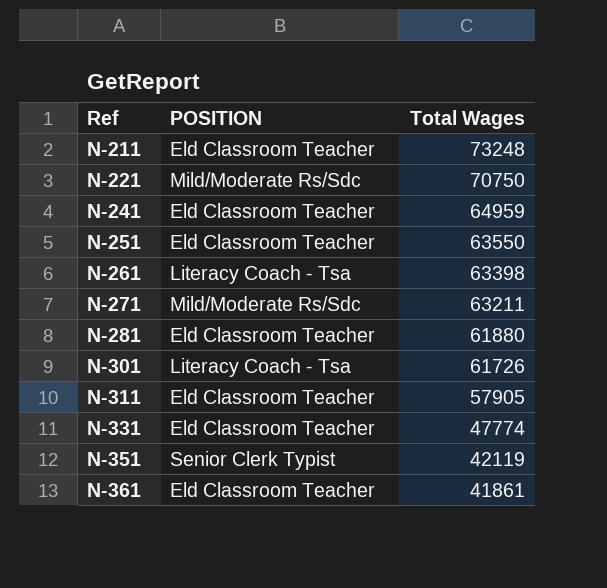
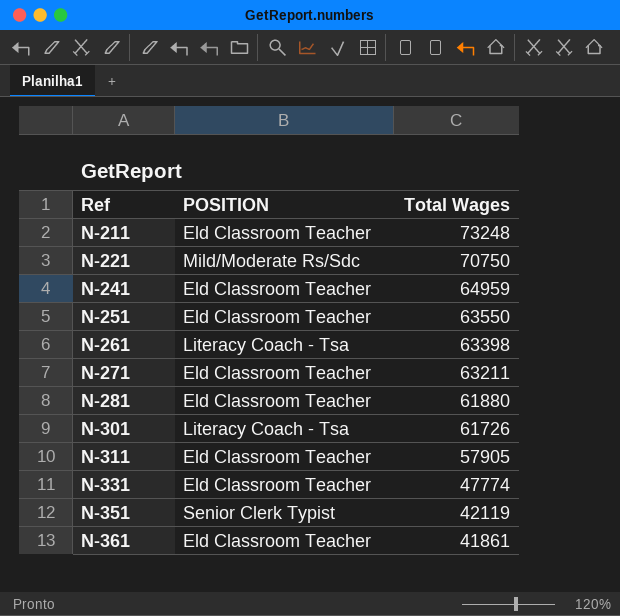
N-271 | POSITION: Mild/Moderate Rs/Sdc -> Eld Classroom Teacher

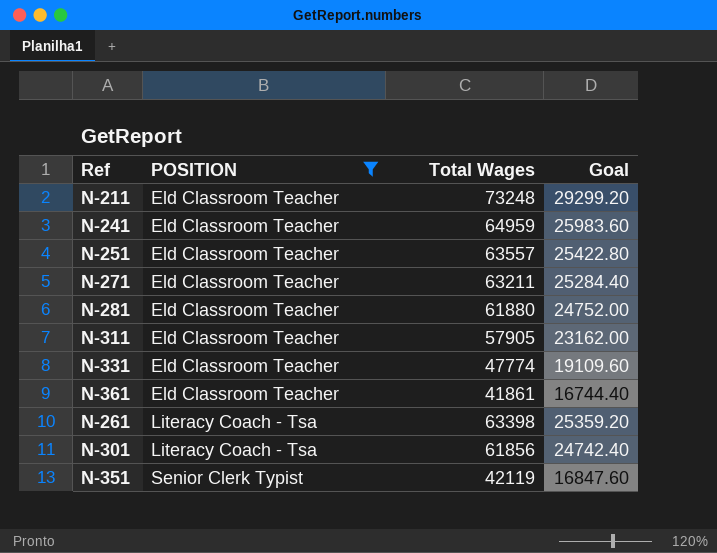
filter: none -> POSITION != Mild/Moderate Rs/Sdc
row order: Ref ascending -> POSITION ascending
column Goal | formula: none -> [Total Wages] * 0.4
N-251 | Total Wages: 63550 -> 63557
N-301 | Total Wages: 61726 -> 61856

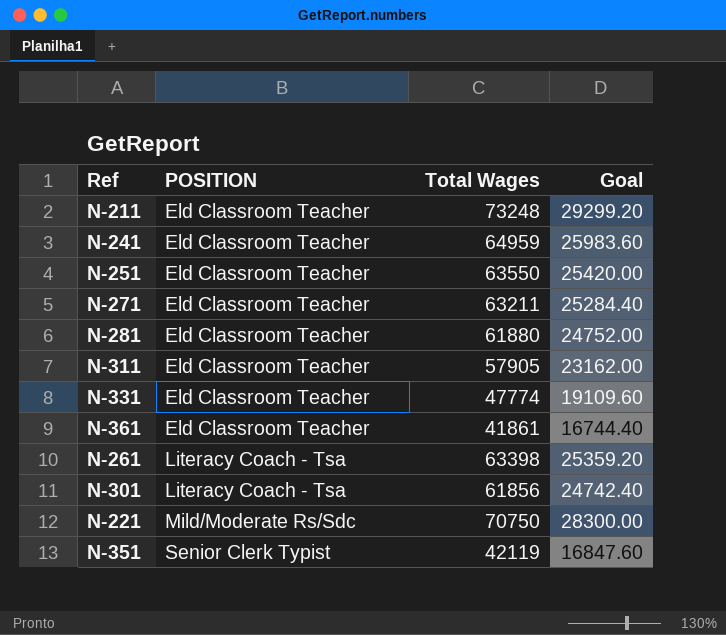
filter: POSITION != Mild/Moderate Rs/Sdc -> none
N-251 | Total Wages: 63557 -> 63550
N-251 | Goal: 25422.80 -> 25420.00

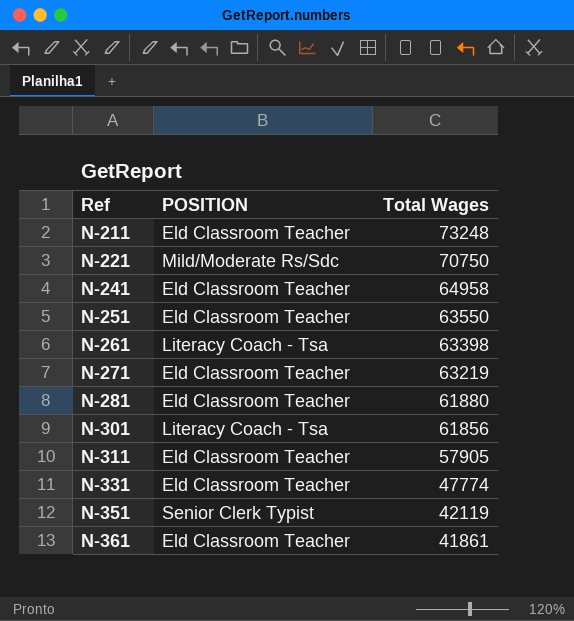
row order: POSITION ascending -> Ref ascending
column Goal | formula: [Total Wages] * 0.4 -> none
N-241 | Total Wages: 64959 -> 64958
N-271 | Total Wages: 63211 -> 63219

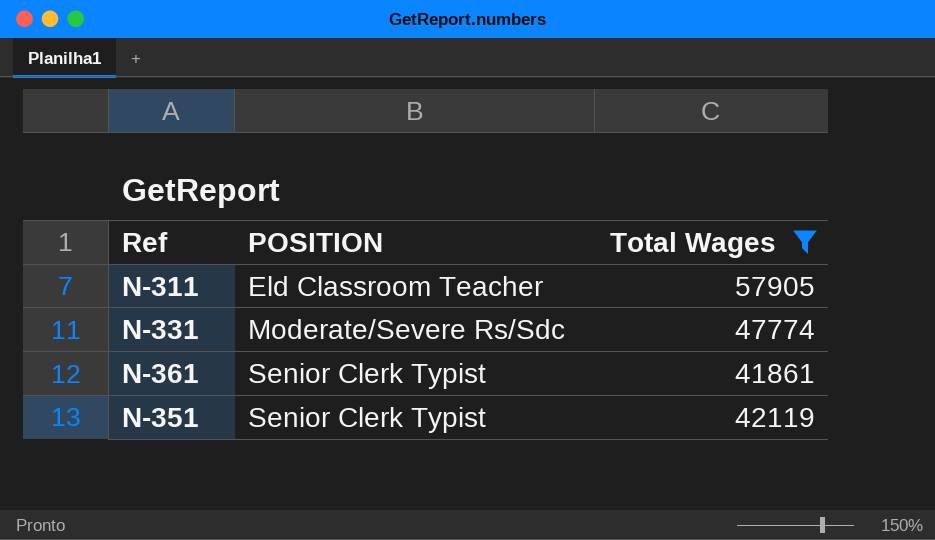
filter: none -> Total Wages <= 57905
row order: Ref ascending -> POSITION ascending
N-331 | POSITION: Eld Classroom Teacher -> Moderate/Severe Rs/Sdc
N-361 | POSITION: Eld Classroom Teacher -> Senior Clerk Typist

